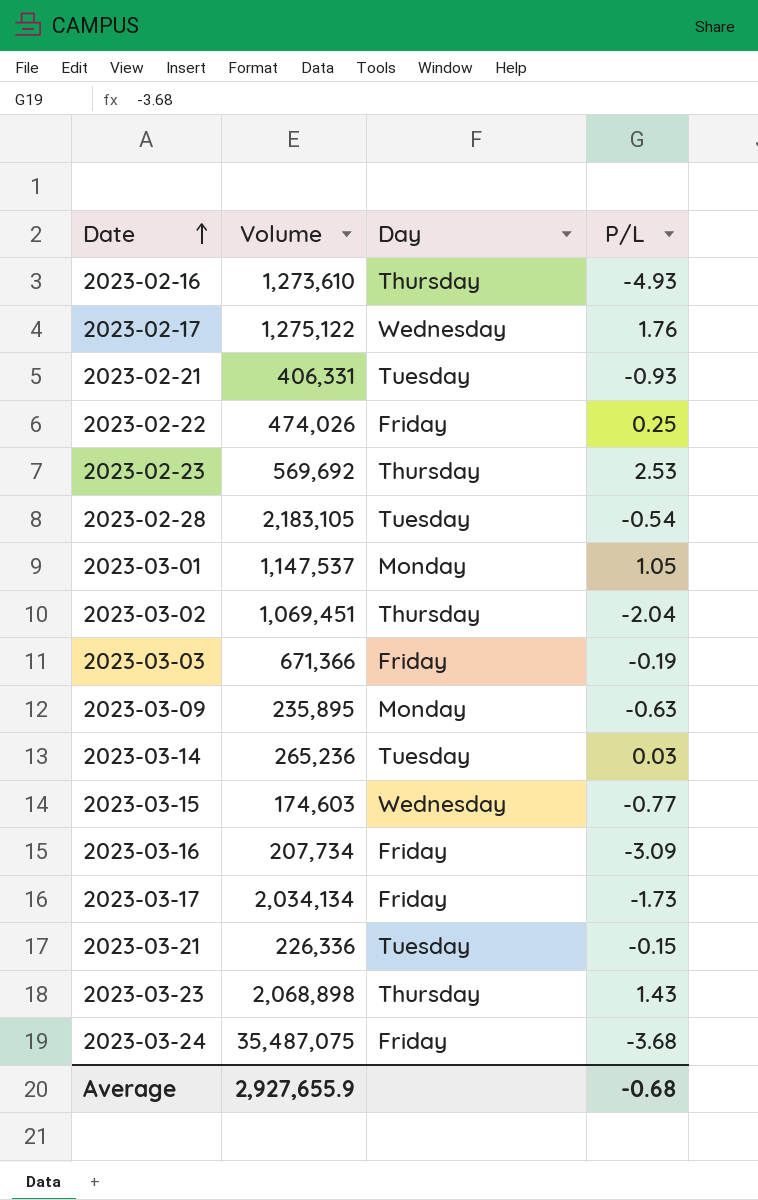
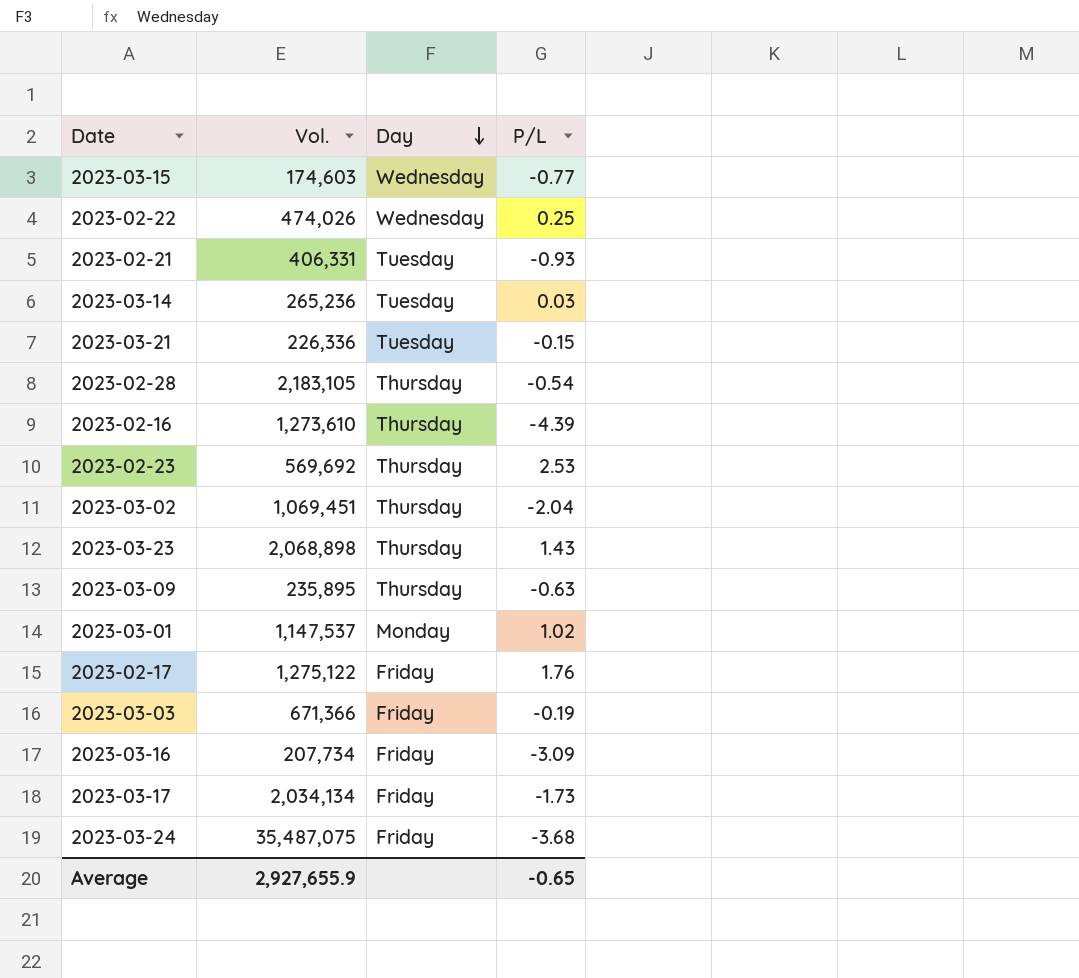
row order: Date ascending -> Day descending
column name: Volume -> Vol.
2023-02-22 | Day: Friday -> Wednesday
2023-02-28 | Day: Tuesday -> Thursday
2023-02-16 | P/L: -4.93 -> -4.39
2023-03-09 | Day: Monday -> Thursday
2023-03-01 | P/L: 1.05 -> 1.02
2023-02-17 | Day: Wednesday -> Friday
Average | P/L: -0.68 -> -0.65

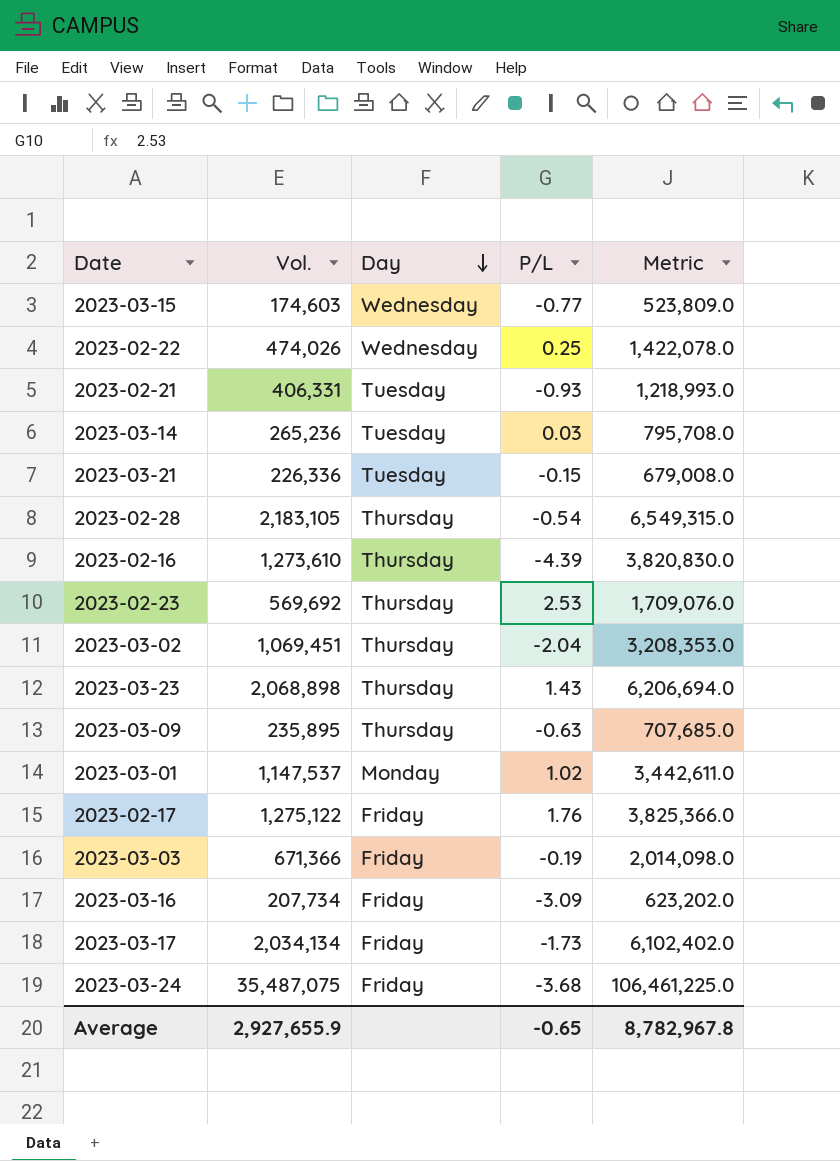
column Metric | formula: none -> [Vol.] * 3

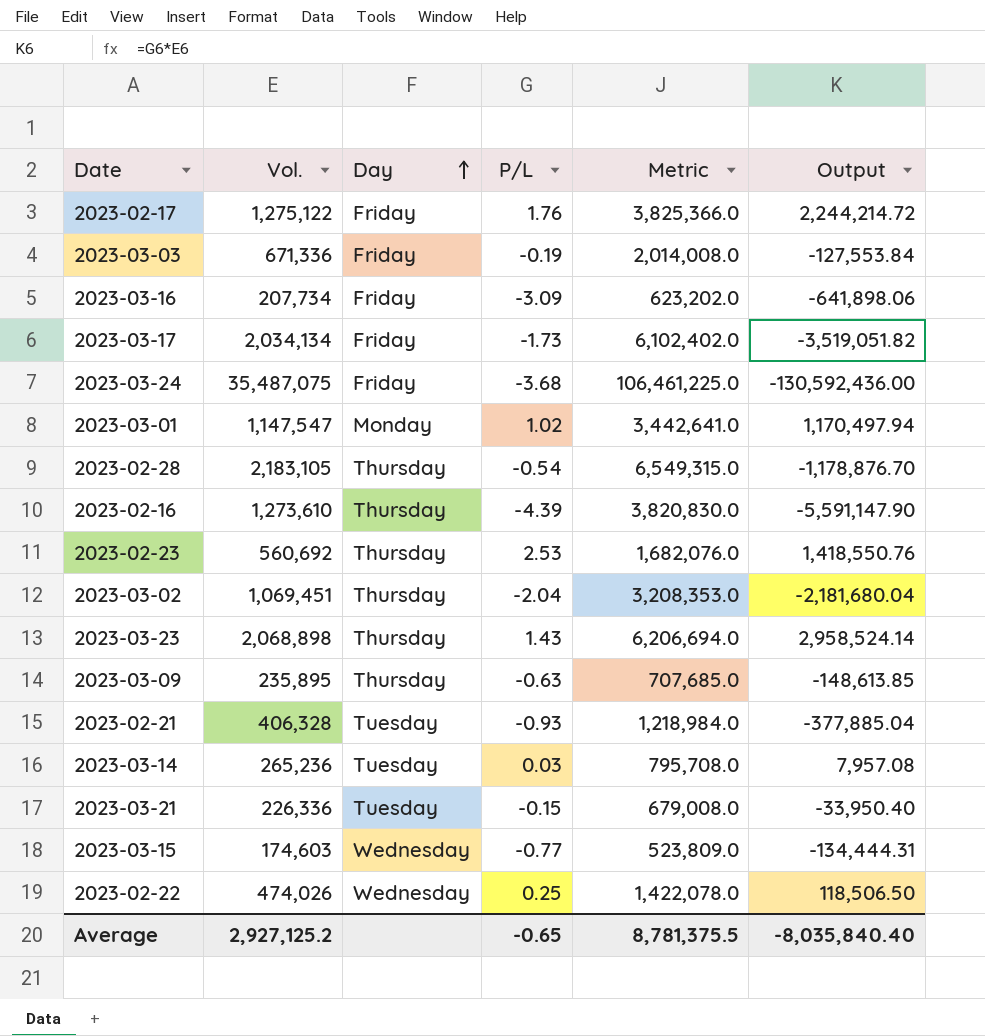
row order: Day descending -> Day ascending
column Output | formula: none -> [Vol.] * [P/L]
2023-03-03 | Vol.: 671,366 -> 671,336
2023-03-03 | Metric: 2,014,098.0 -> 2,014,008.0
2023-03-01 | Vol.: 1,147,537 -> 1,147,547
2023-03-01 | Metric: 3,442,611.0 -> 3,442,641.0
2023-02-23 | Vol.: 569,692 -> 560,692
2023-02-23 | Metric: 1,709,076.0 -> 1,682,076.0
2023-02-21 | Vol.: 406,331 -> 406,328
2023-02-21 | Metric: 1,218,993.0 -> 1,218,984.0
Average | Vol.: 2,927,655.9 -> 2,927,125.2
Average | Metric: 8,782,967.8 -> 8,781,375.5

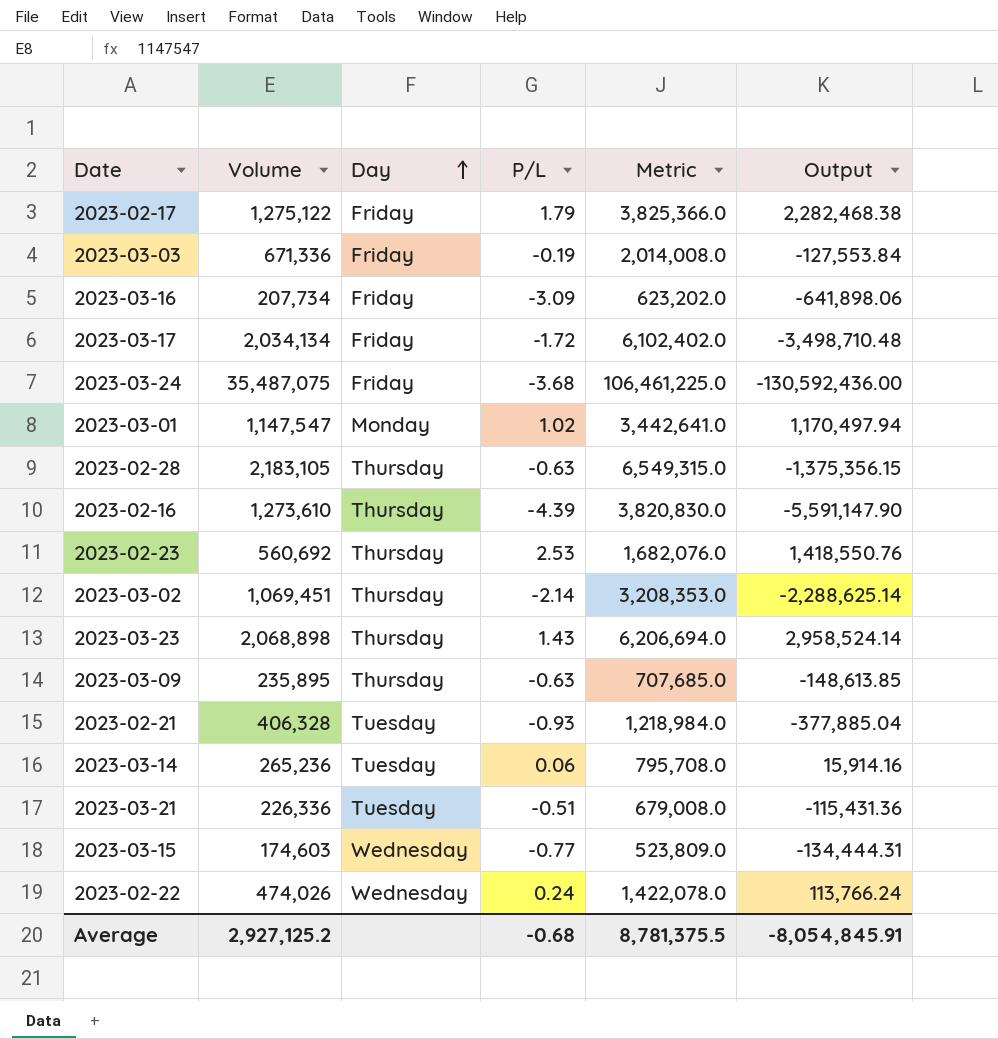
column name: Vol. -> Volume
2023-02-17 | P/L: 1.76 -> 1.79
2023-02-17 | Output: 2,244,214.72 -> 2,282,468.38
2023-03-17 | P/L: -1.73 -> -1.72
2023-03-17 | Output: -3,519,051.82 -> -3,498,710.48
2023-02-28 | P/L: -0.54 -> -0.63
2023-02-28 | Output: -1,178,876.70 -> -1,375,356.15
2023-03-02 | P/L: -2.04 -> -2.14
2023-03-02 | Output: -2,181,680.04 -> -2,288,625.14
2023-03-14 | P/L: 0.03 -> 0.06
2023-03-14 | Output: 7,957.08 -> 15,914.16
2023-03-21 | P/L: -0.15 -> -0.51
2023-03-21 | Output: -33,950.40 -> -115,431.36
2023-02-22 | P/L: 0.25 -> 0.24
2023-02-22 | Output: 118,506.50 -> 113,766.24
Average | P/L: -0.65 -> -0.68
Average | Output: -8,035,840.40 -> -8,054,845.91

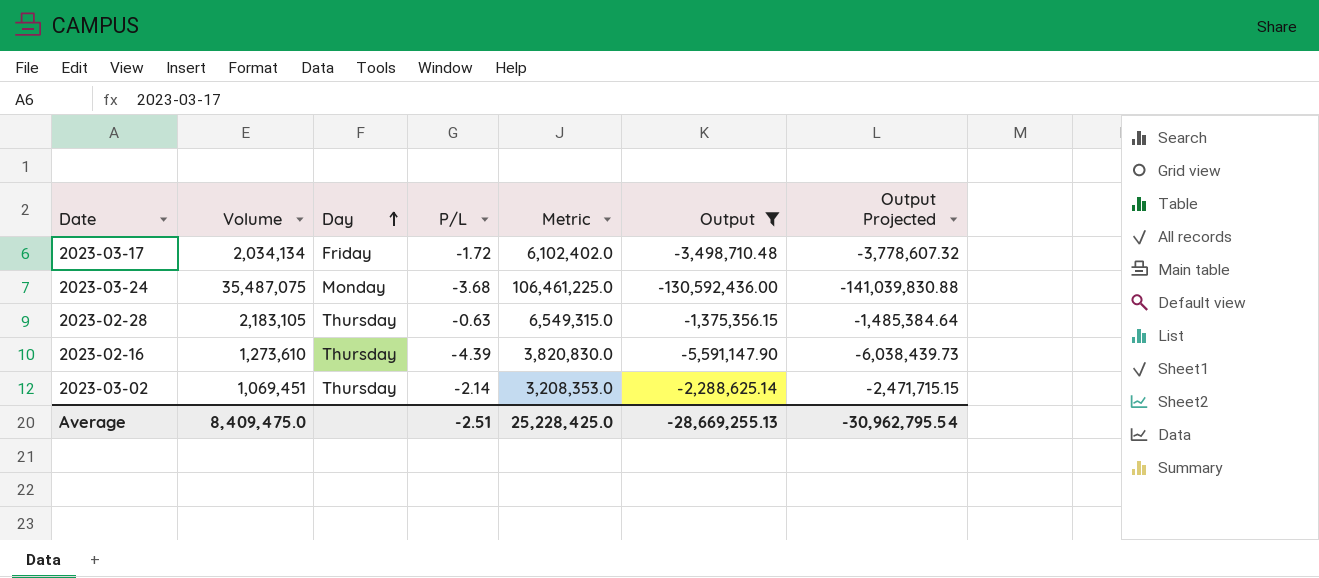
filter: none -> Output <= -1,375,356.15
column Output Projected | formula: none -> [Output] * 1.08
2023-03-24 | Day: Friday -> Monday
Average | Volume: 2,927,125.2 -> 8,409,475.0
Average | P/L: -0.68 -> -2.51
Average | Metric: 8,781,375.5 -> 25,228,425.0
Average | Output: -8,054,845.91 -> -28,669,255.13

